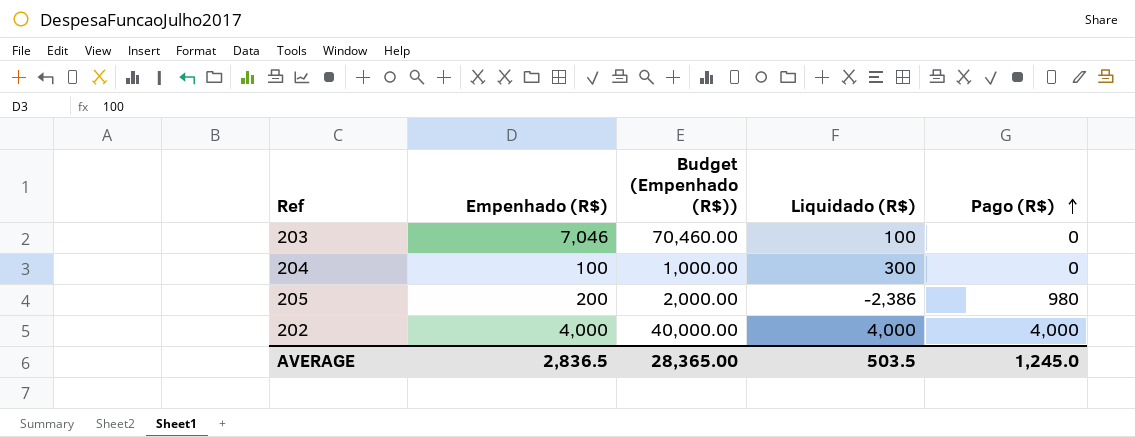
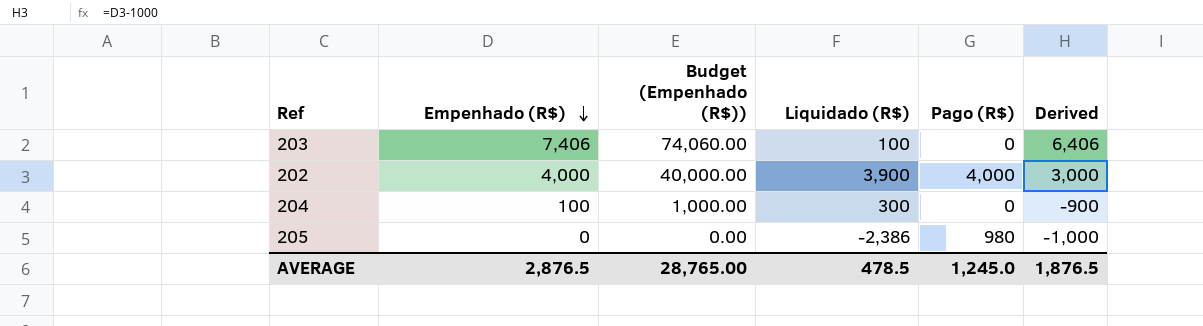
row order: Pago (R$) ascending -> Empenhado (R$) descending
column Derived | formula: none -> [Empenhado (R$)] - 1000
203 | Empenhado (R$): 7,046 -> 7,406
203 | Budget (Empenhado (R$)): 70,460.00 -> 74,060.00
202 | Liquidado (R$): 4,000 -> 3,900
205 | Empenhado (R$): 200 -> 0
205 | Budget (Empenhado (R$)): 2,000.00 -> 0.00
AVERAGE | Empenhado (R$): 2,836.5 -> 2,876.5
AVERAGE | Budget (Empenhado (R$)): 28,365.00 -> 28,765.00
AVERAGE | Liquidado (R$): 503.5 -> 478.5

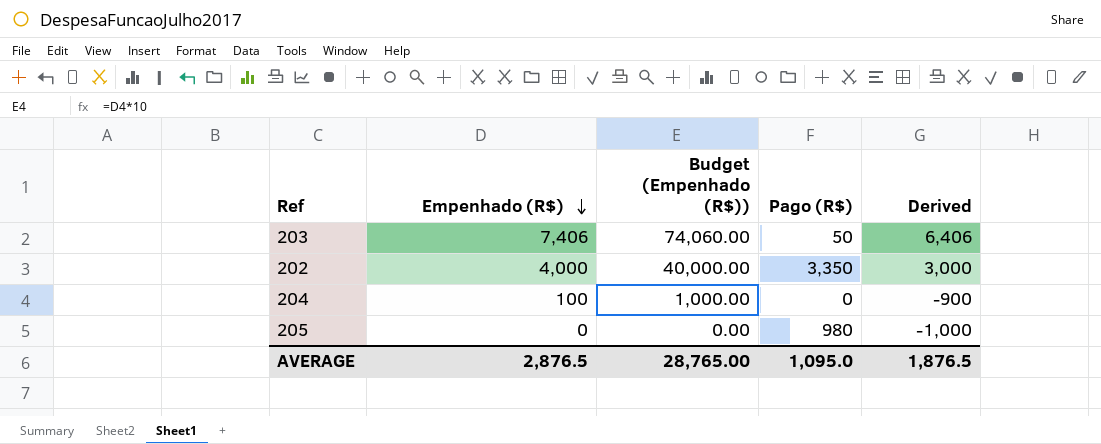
column Liquidado (R$) | position: 4 -> none
203 | Pago (R$): 0 -> 50
202 | Pago (R$): 4,000 -> 3,350
AVERAGE | Pago (R$): 1,245.0 -> 1,095.0

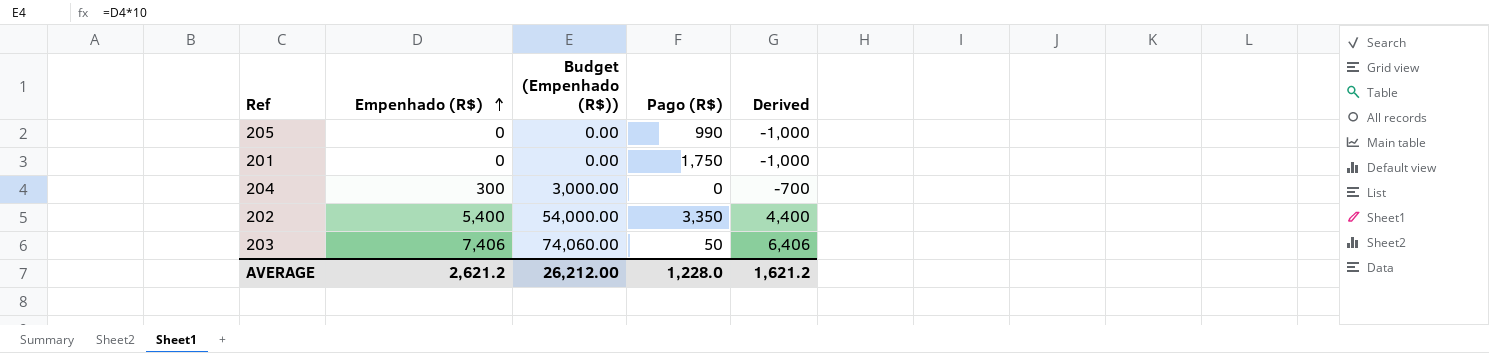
row order: Empenhado (R$) descending -> Empenhado (R$) ascending
205 | Pago (R$): 980 -> 990
row 201: none -> 0 | 0.00 | 1,750 | -1,000
204 | Empenhado (R$): 100 -> 300
204 | Budget (Empenhado (R$)): 1,000.00 -> 3,000.00
204 | Derived: -900 -> -700
202 | Empenhado (R$): 4,000 -> 5,400
202 | Budget (Empenhado (R$)): 40,000.00 -> 54,000.00
202 | Derived: 3,000 -> 4,400
AVERAGE | Empenhado (R$): 2,876.5 -> 2,621.2
AVERAGE | Budget (Empenhado (R$)): 28,765.00 -> 26,212.00
AVERAGE | Pago (R$): 1,095.0 -> 1,228.0
AVERAGE | Derived: 1,876.5 -> 1,621.2

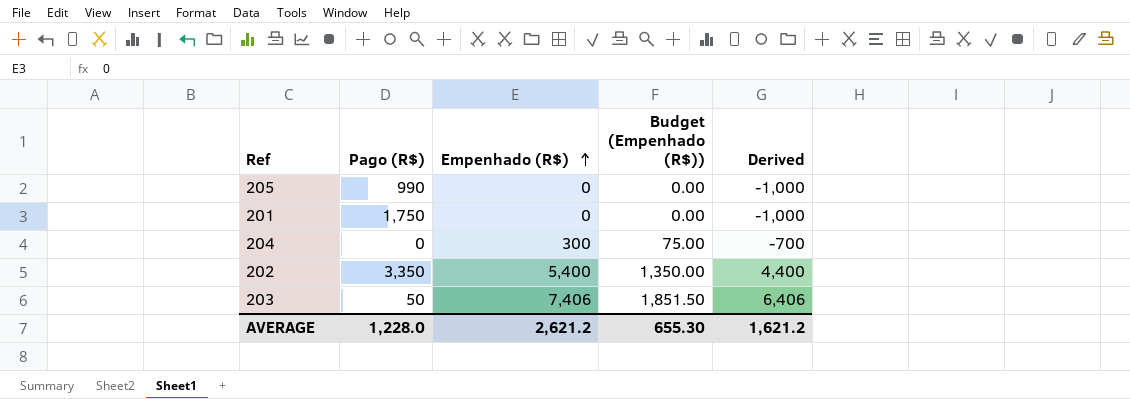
column Pago (R$) | position: 4 -> 2
column Budget (Empenhado (R$)) | formula: [Empenhado (R$)] * 10 -> [Empenhado (R$)] * 0.25
AVERAGE | Budget (Empenhado (R$)): 26,212.00 -> 655.30

